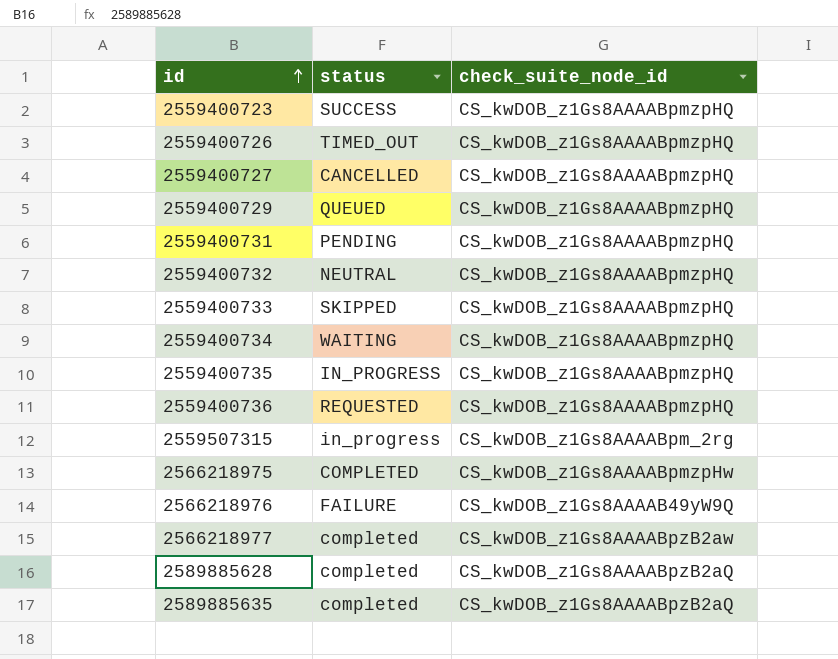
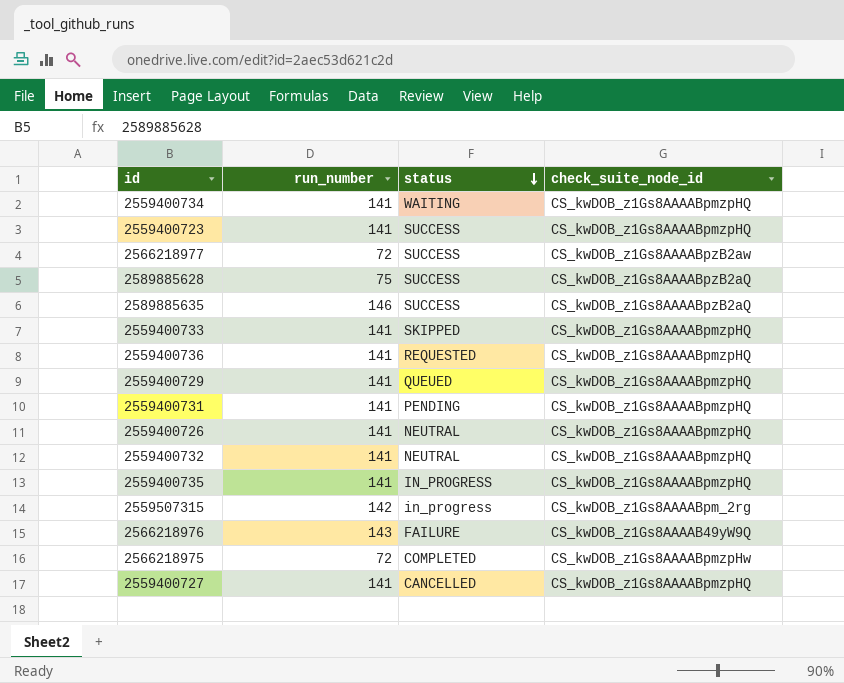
row order: id ascending -> status descending
column run_number | position: none -> 2
2566218977 | status: completed -> SUCCESS
2589885628 | status: completed -> SUCCESS
2589885635 | status: completed -> SUCCESS
2559400726 | status: TIMED_OUT -> NEUTRAL

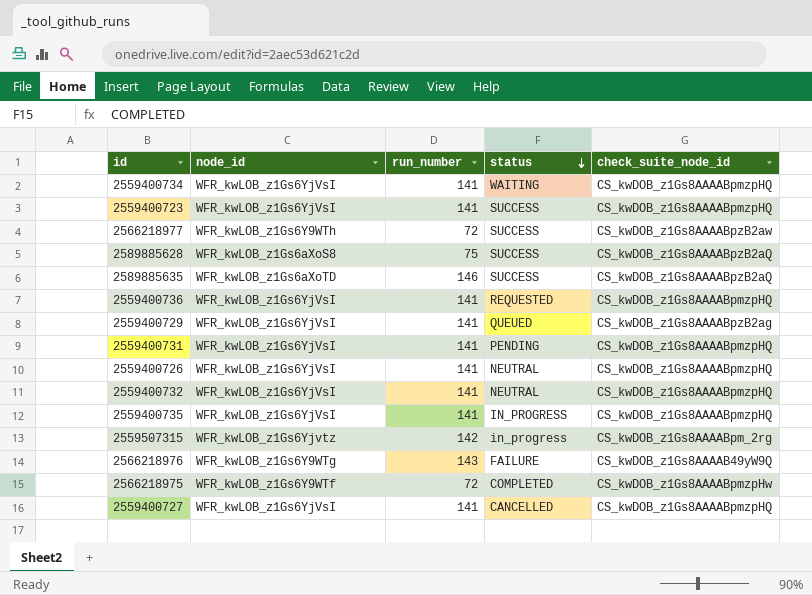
column node_id | position: none -> 2
row 2559400733: 141 | SKIPPED | CS_kwDOB_z1Gs8AAAABpmzpHQ -> none
2559400729 | check_suite_node_id: CS_kwDOB_z1Gs8AAAABpmzpHQ -> CS_kwDOB_z1Gs8AAAABpzB2ag

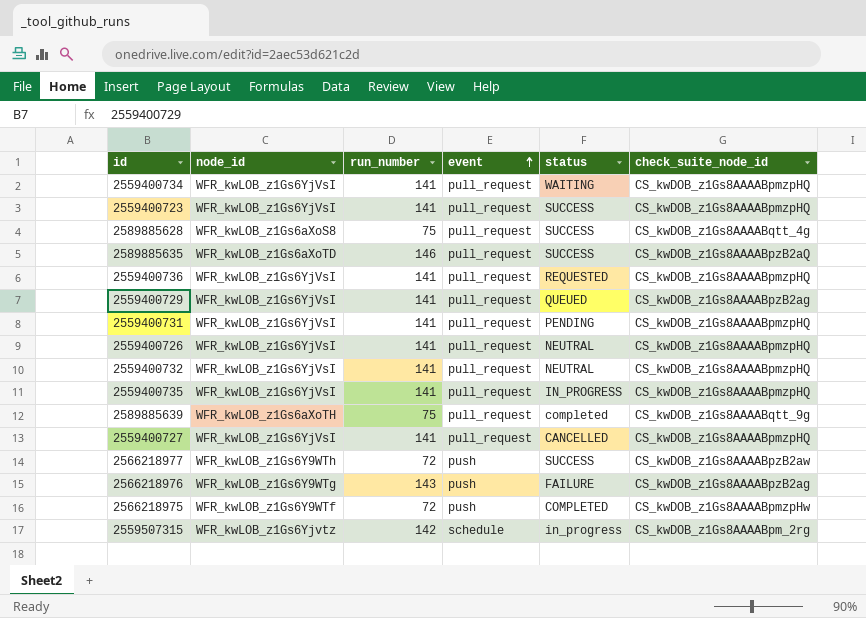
row order: status descending -> event ascending
column event | position: none -> 4
2589885628 | check_suite_node_id: CS_kwDOB_z1Gs8AAAABpzB2aQ -> CS_kwDOB_z1Gs8AAAABqtt_4g
row 2589885639: none -> WFR_kwLOB_z1Gs6aXoTH | 75 | pull_request | completed | CS_kwDOB_z1Gs8AAAABqtt_9g
2566218976 | check_suite_node_id: CS_kwDOB_z1Gs8AAAAB49yW9Q -> CS_kwDOB_z1Gs8AAAABpzB2ag

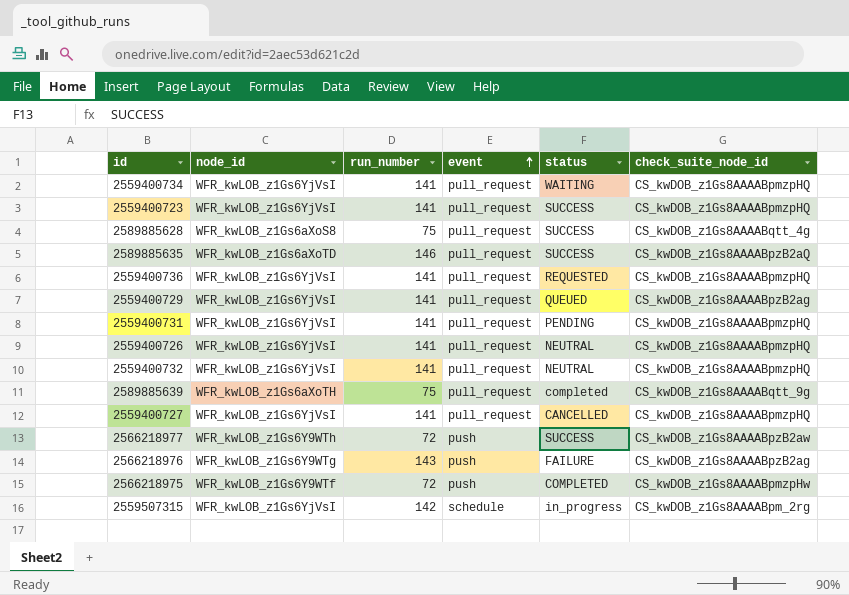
row 2559400735: WFR_kwLOB_z1Gs6YjVsI | 141 | pull_request | IN_PROGRESS | CS_kwDOB_z1Gs8AAAABpmzpHQ -> none
2559507315 | node_id: WFR_kwLOB_z1Gs6Yjvtz -> WFR_kwLOB_z1Gs6YjVsI

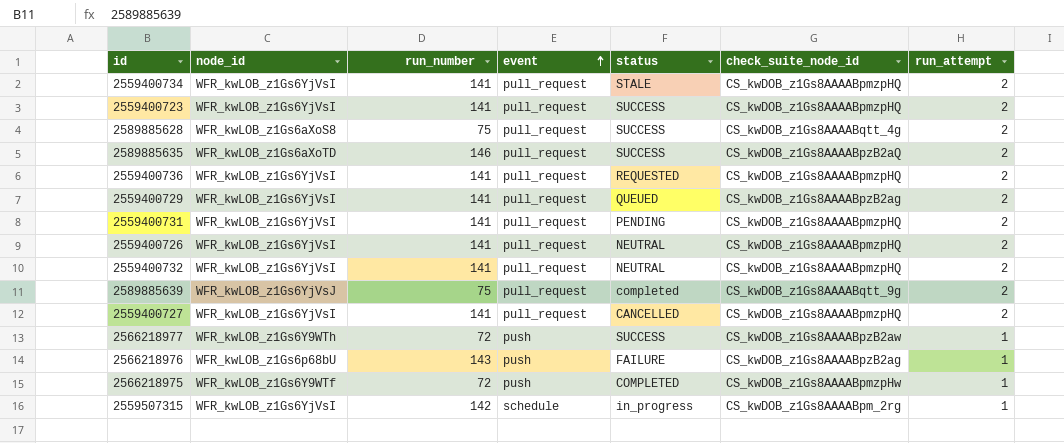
column run_attempt | position: none -> 7
2559400734 | status: WAITING -> STALE
2589885639 | node_id: WFR_kwLOB_z1Gs6aXoTH -> WFR_kwLOB_z1Gs6YjVsJ
2566218976 | node_id: WFR_kwLOB_z1Gs6Y9WTg -> WFR_kwLOB_z1Gs6p68bU

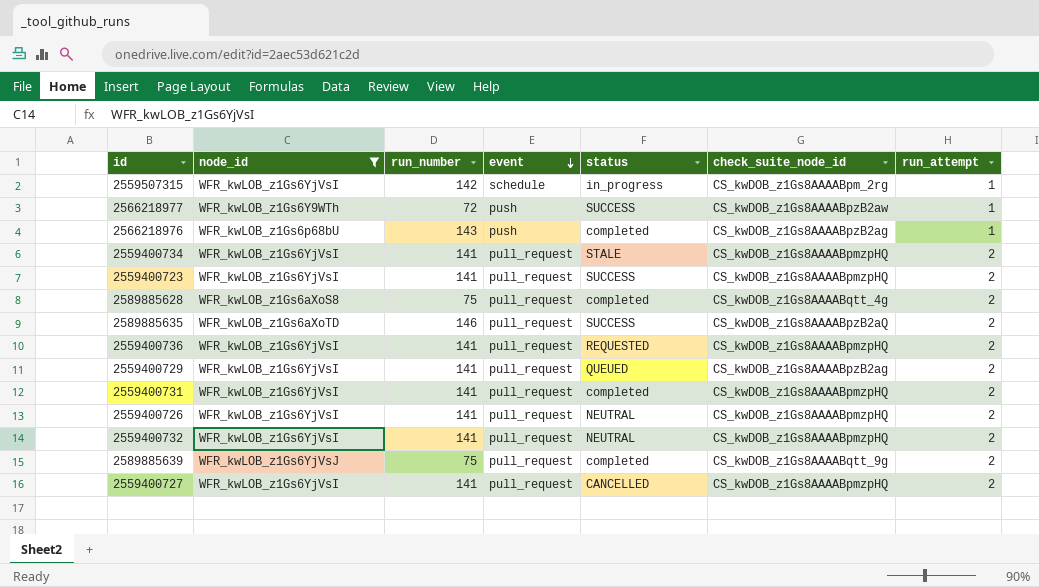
filter: none -> node_id != WFR_kwLOB_z1Gs6Y9WTf
row order: event ascending -> event descending
2566218976 | status: FAILURE -> completed
2589885628 | status: SUCCESS -> completed
2559400731 | status: PENDING -> completed

